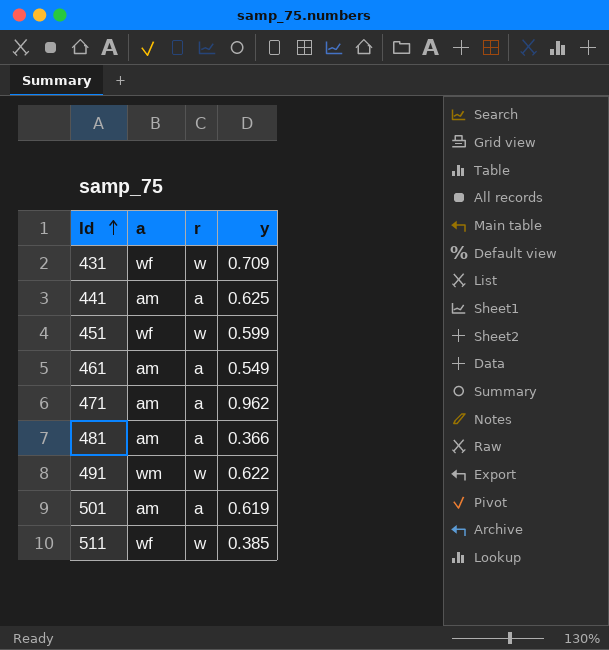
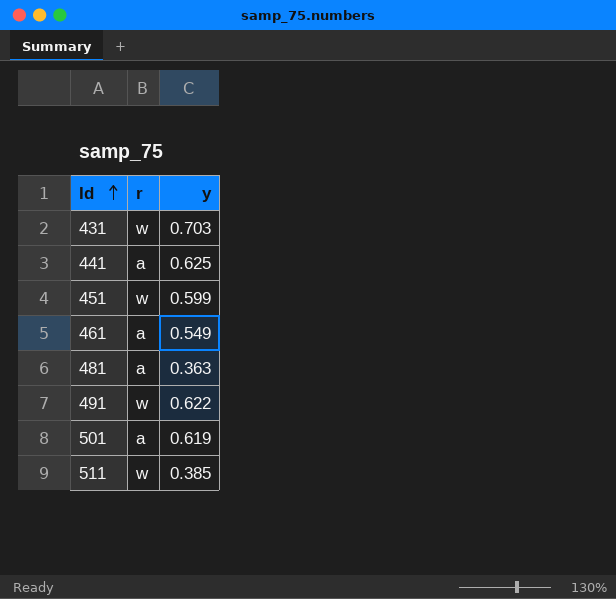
column a | position: 2 -> none
row 471: am | a | 0.962 -> none
431 | y: 0.709 -> 0.703
481 | y: 0.366 -> 0.363

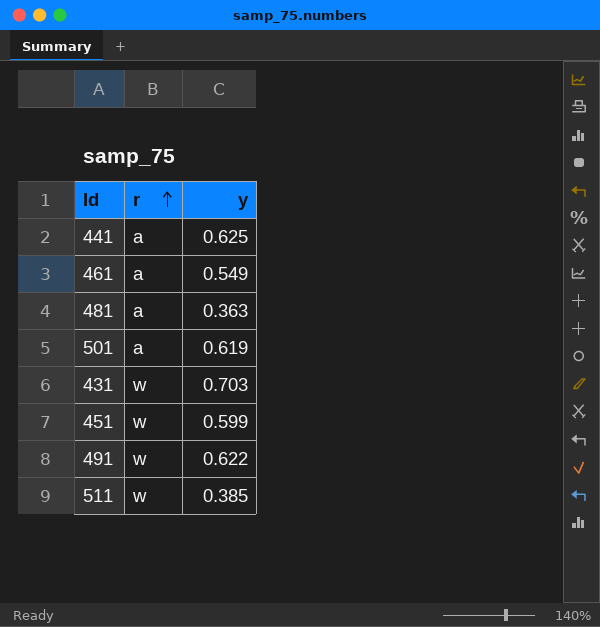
row order: Id ascending -> r ascending

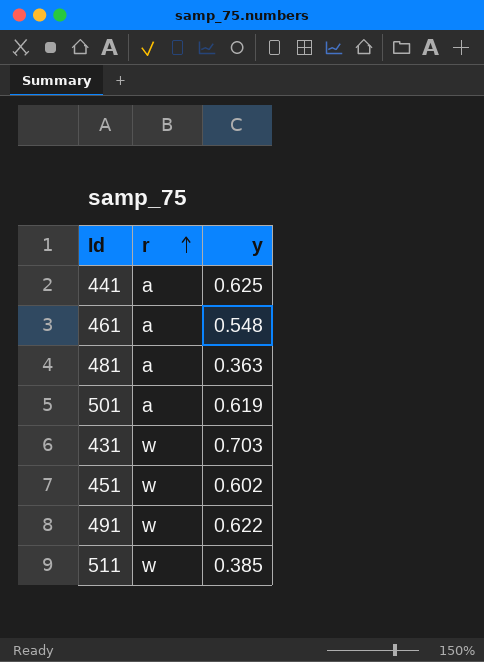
461 | y: 0.549 -> 0.548
451 | y: 0.599 -> 0.602

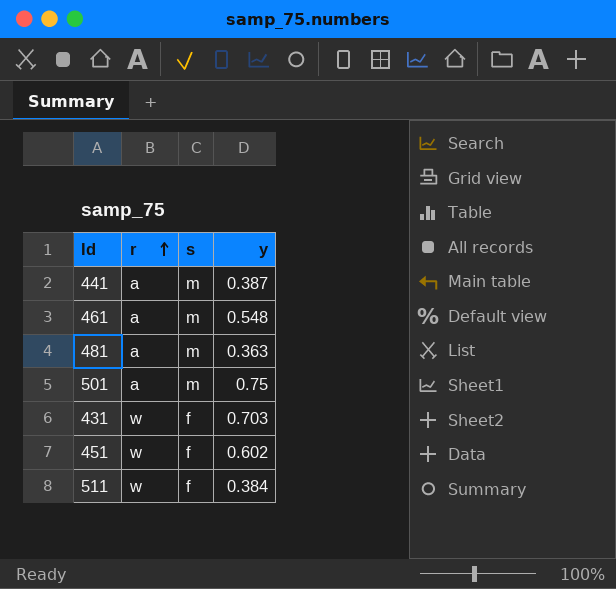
column s | position: none -> 3
row 491: w | 0.622 -> none
441 | y: 0.625 -> 0.387
501 | y: 0.619 -> 0.75
511 | y: 0.385 -> 0.384

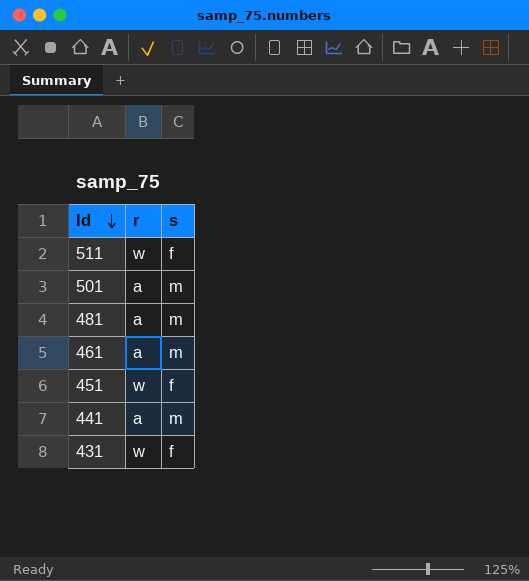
row order: r ascending -> Id descending
column y | position: 4 -> none

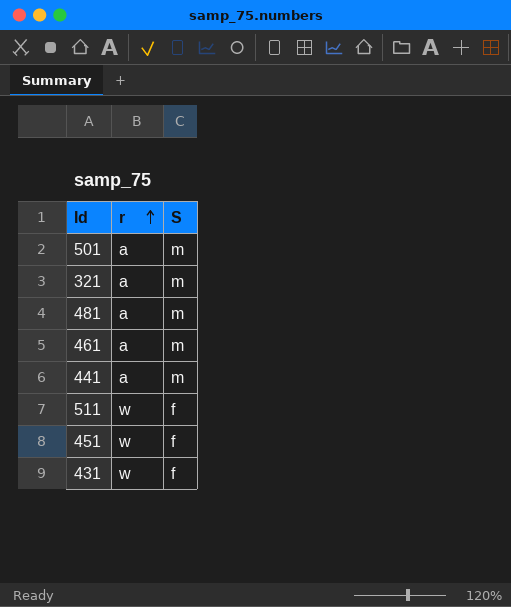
row order: Id descending -> r ascending
column name: s -> S
row 321: none -> a | m

